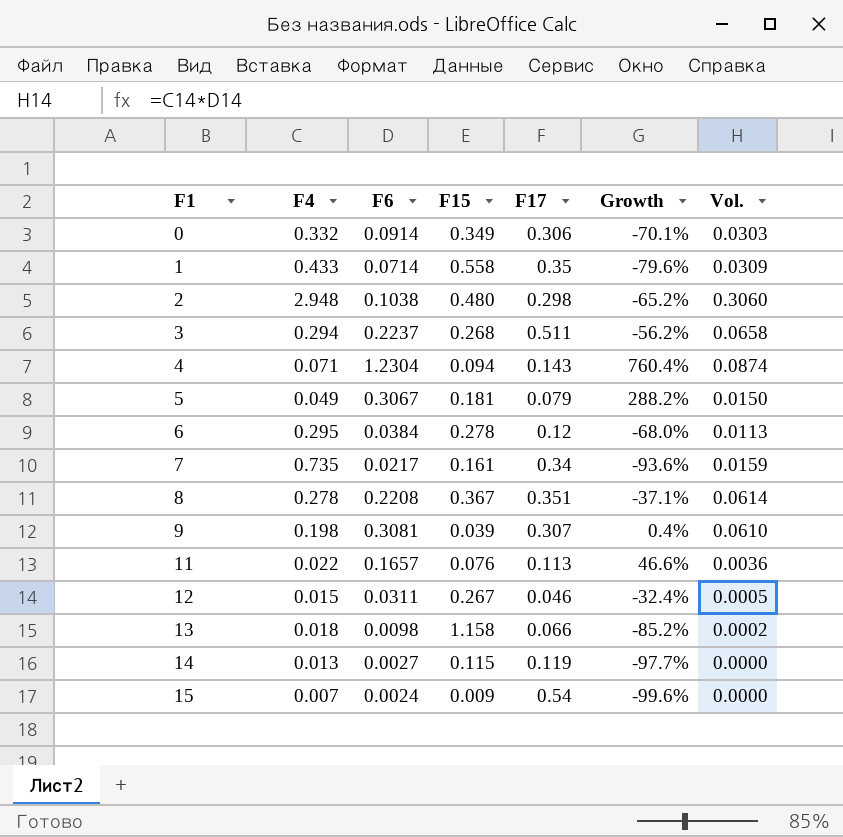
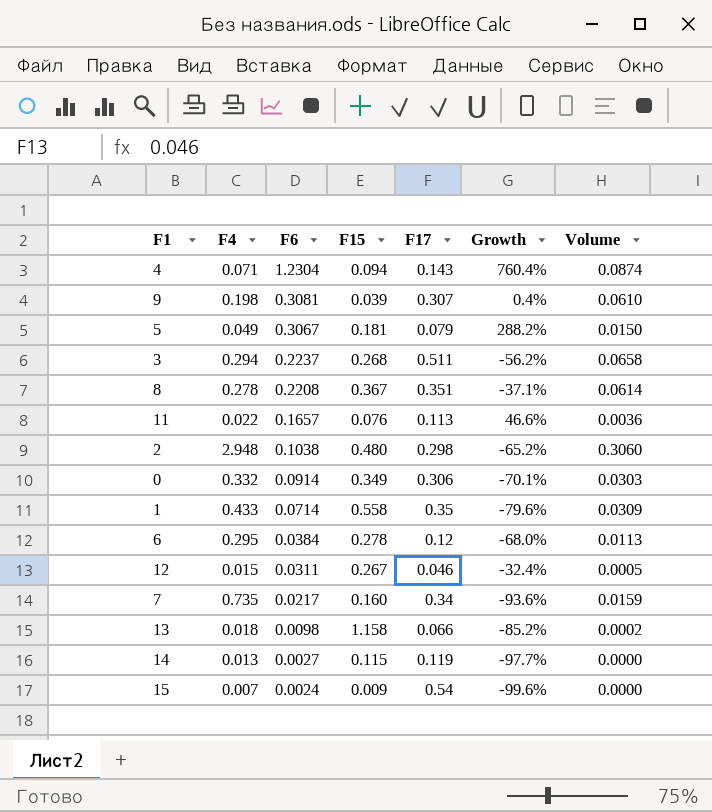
row order: F1 ascending -> F6 descending
column name: Vol. -> Volume
7 | F15: 0.161 -> 0.160

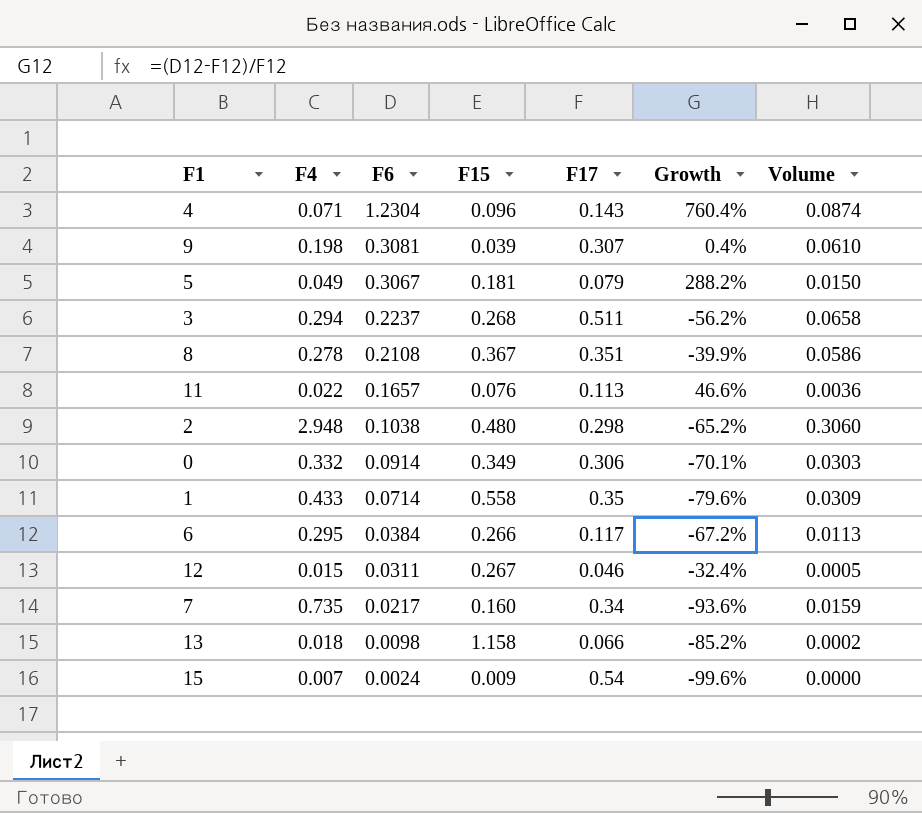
row 14: 0.013 | 0.0027 | 0.115 | 0.119 | -97.7% | 0.0000 -> none
4 | F15: 0.094 -> 0.096
8 | F6: 0.2208 -> 0.2108
8 | Growth: -37.1% -> -39.9%
8 | Volume: 0.0614 -> 0.0586
6 | F15: 0.278 -> 0.266
6 | F17: 0.12 -> 0.117
6 | Growth: -68.0% -> -67.2%

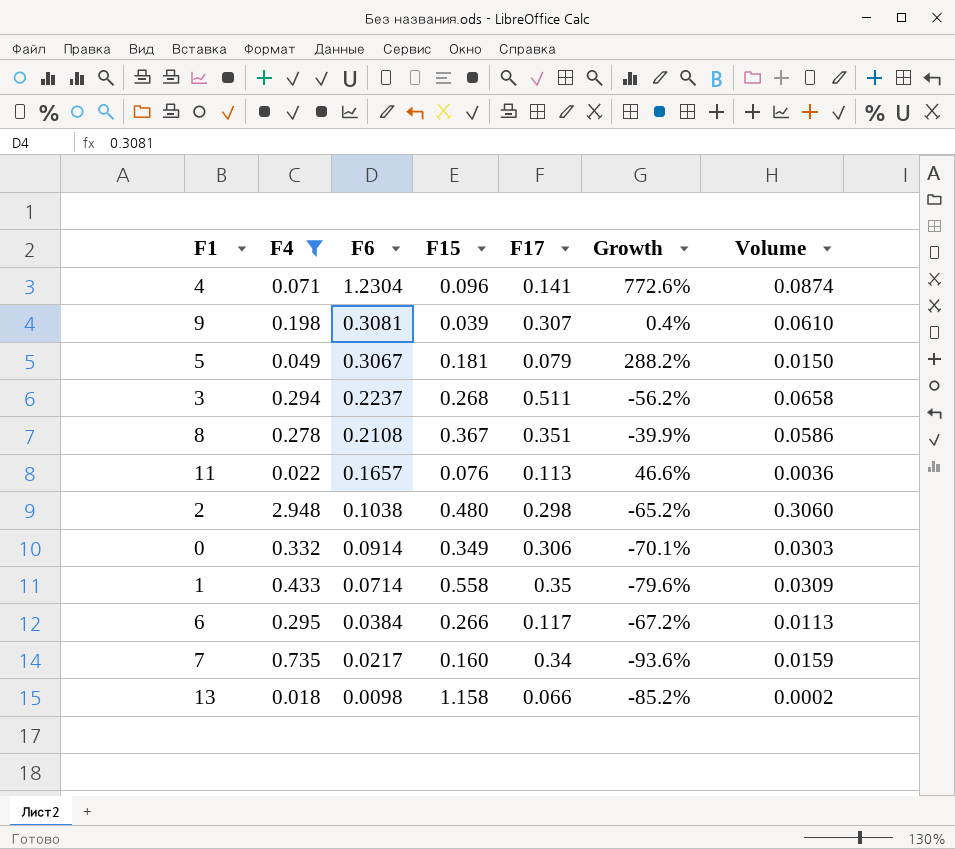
filter: none -> F4 >= 0.018
4 | F17: 0.143 -> 0.141
4 | Growth: 760.4% -> 772.6%

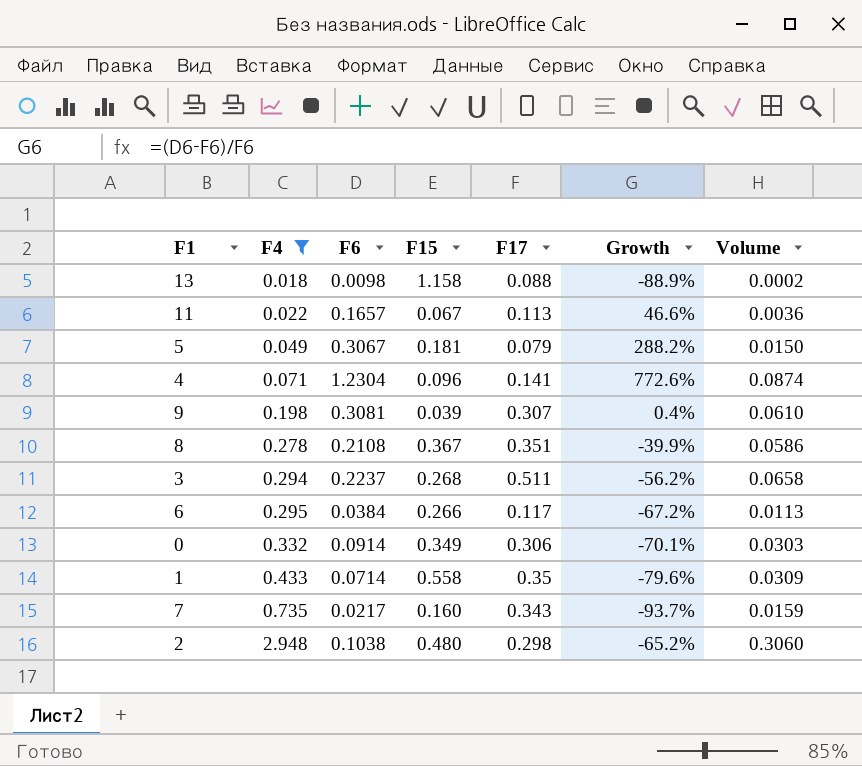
row order: F6 descending -> F4 ascending
13 | F17: 0.066 -> 0.088
13 | Growth: -85.2% -> -88.9%
11 | F15: 0.076 -> 0.067
7 | F17: 0.34 -> 0.343
7 | Growth: -93.6% -> -93.7%

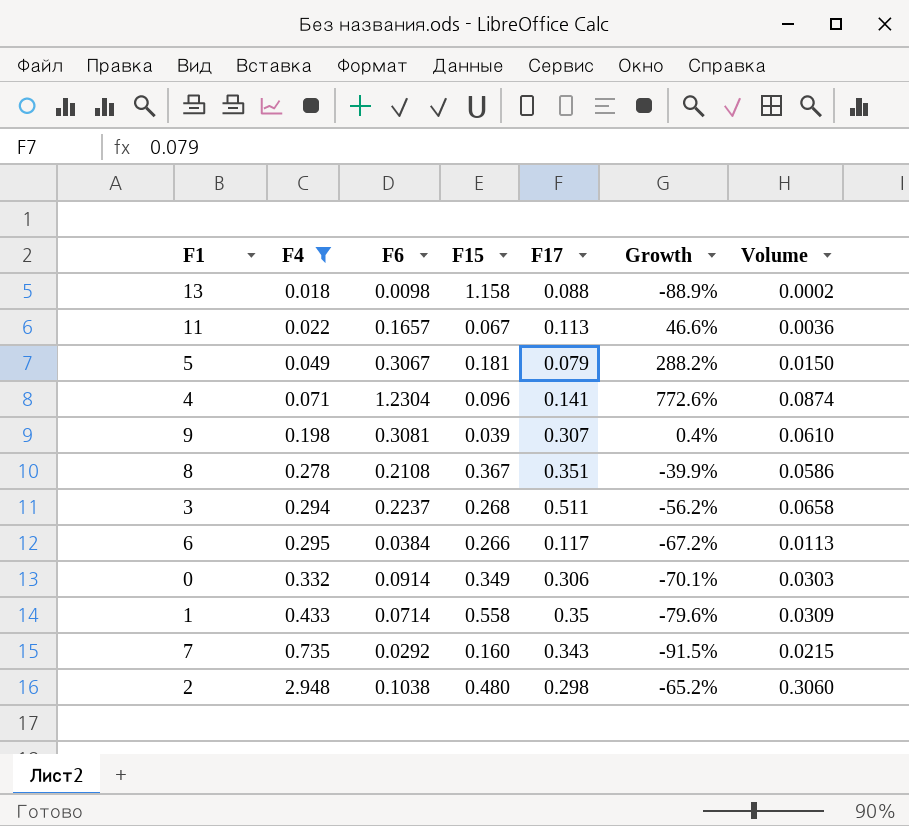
7 | F6: 0.0217 -> 0.0292
7 | Growth: -93.7% -> -91.5%
7 | Volume: 0.0159 -> 0.0215

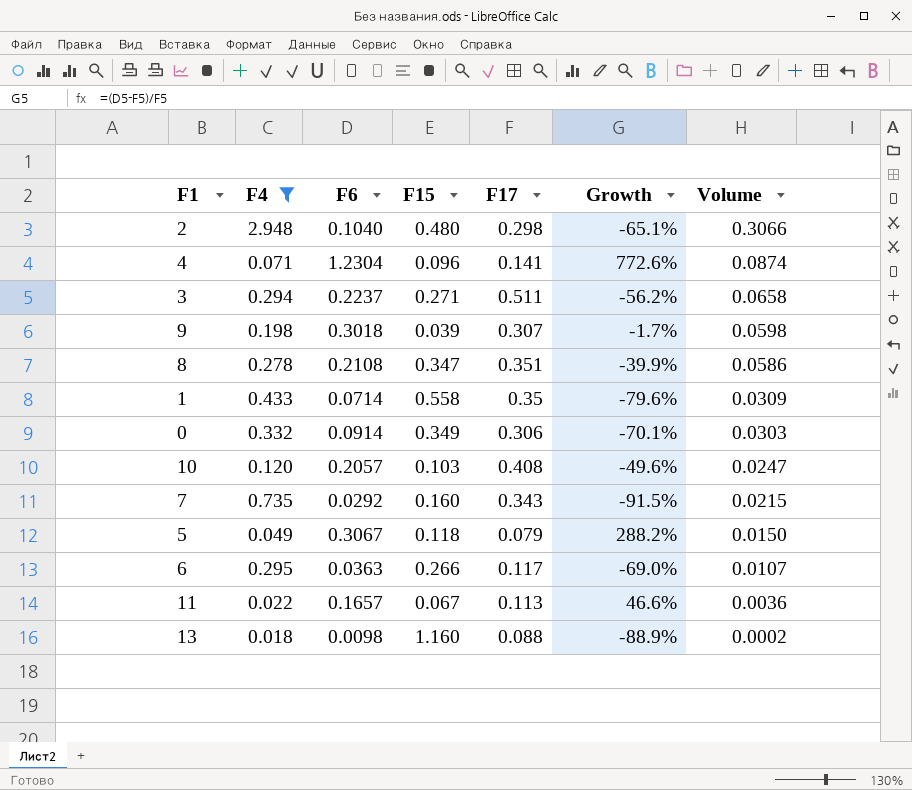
row order: F4 ascending -> Volume descending
2 | F6: 0.1038 -> 0.1040
2 | Growth: -65.2% -> -65.1%
2 | Volume: 0.3060 -> 0.3066
3 | F15: 0.268 -> 0.271
9 | F6: 0.3081 -> 0.3018
9 | Growth: 0.4% -> -1.7%
9 | Volume: 0.0610 -> 0.0598
8 | F15: 0.367 -> 0.347
row 10: none -> 0.120 | 0.2057 | 0.103 | 0.408 | -49.6% | 0.0247
5 | F15: 0.181 -> 0.118
6 | F6: 0.0384 -> 0.0363
6 | Growth: -67.2% -> -69.0%
6 | Volume: 0.0113 -> 0.0107
13 | F15: 1.158 -> 1.160

